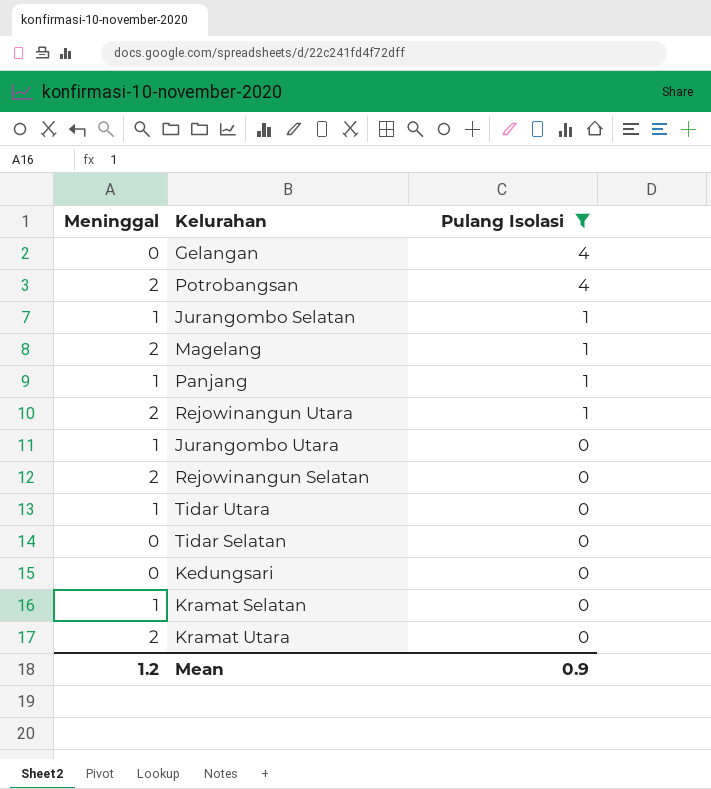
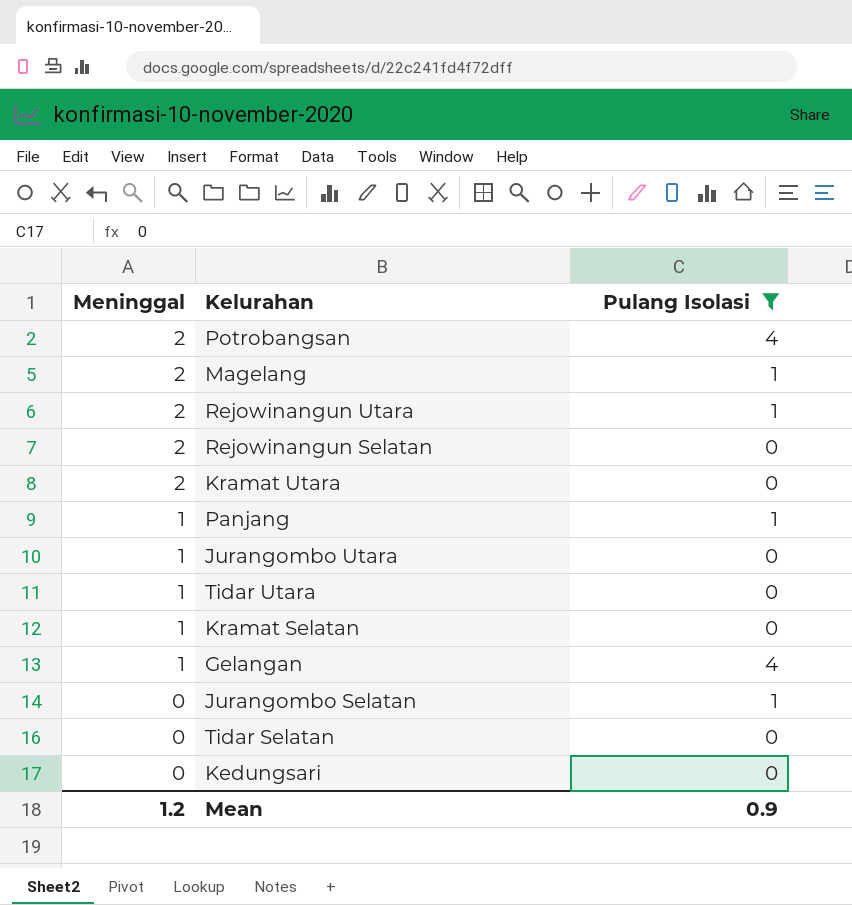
row order: Pulang Isolasi descending -> Meninggal descending
Gelangan | Meninggal: 0 -> 1
Jurangombo Selatan | Meninggal: 1 -> 0

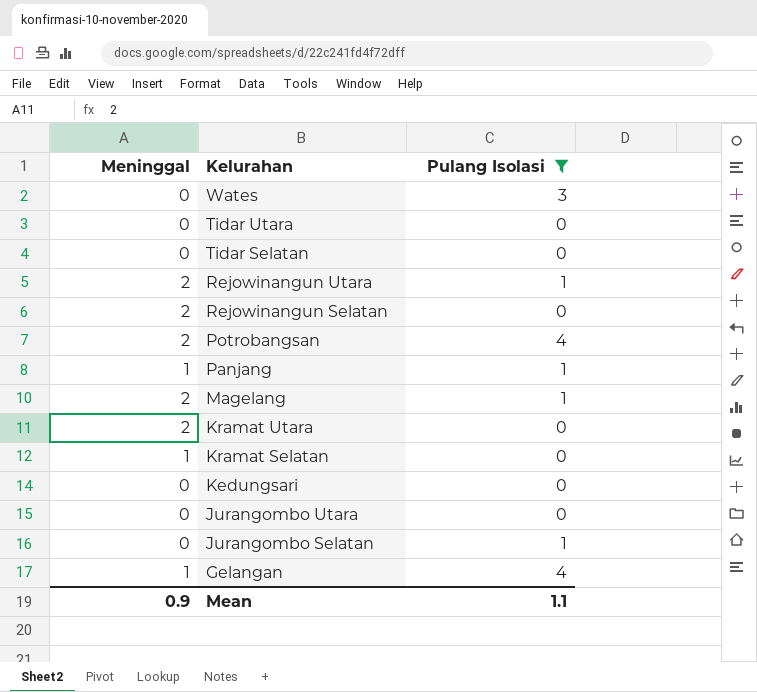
row order: Meninggal descending -> Kelurahan descending
row Wates: none -> 0 | 3
Tidar Utara | Meninggal: 1 -> 0
Jurangombo Utara | Meninggal: 1 -> 0
Mean | Meninggal: 1.2 -> 0.9
Mean | Pulang Isolasi: 0.9 -> 1.1

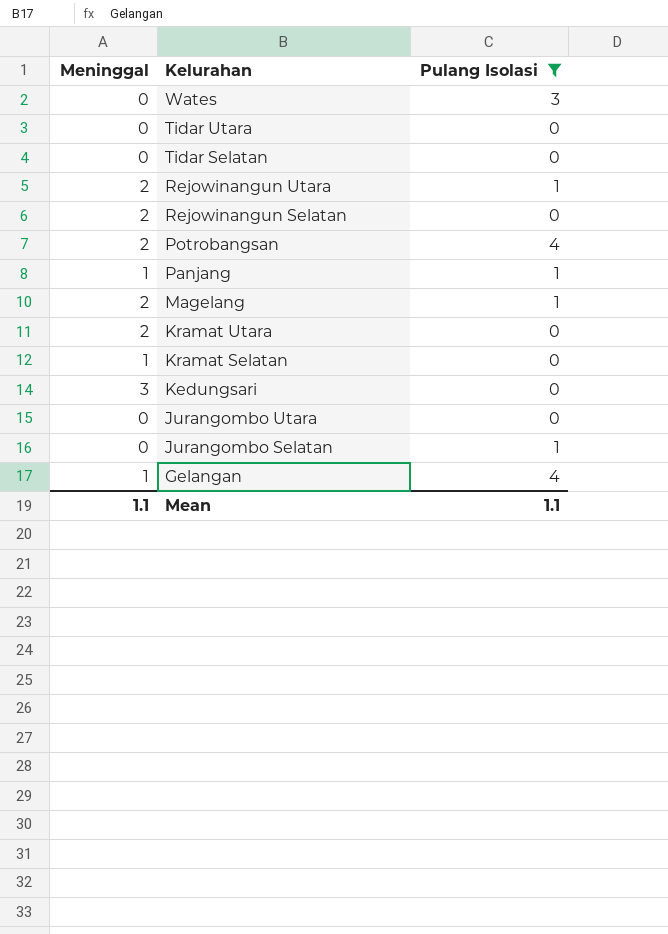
Kedungsari | Meninggal: 0 -> 3
Mean | Meninggal: 0.9 -> 1.1

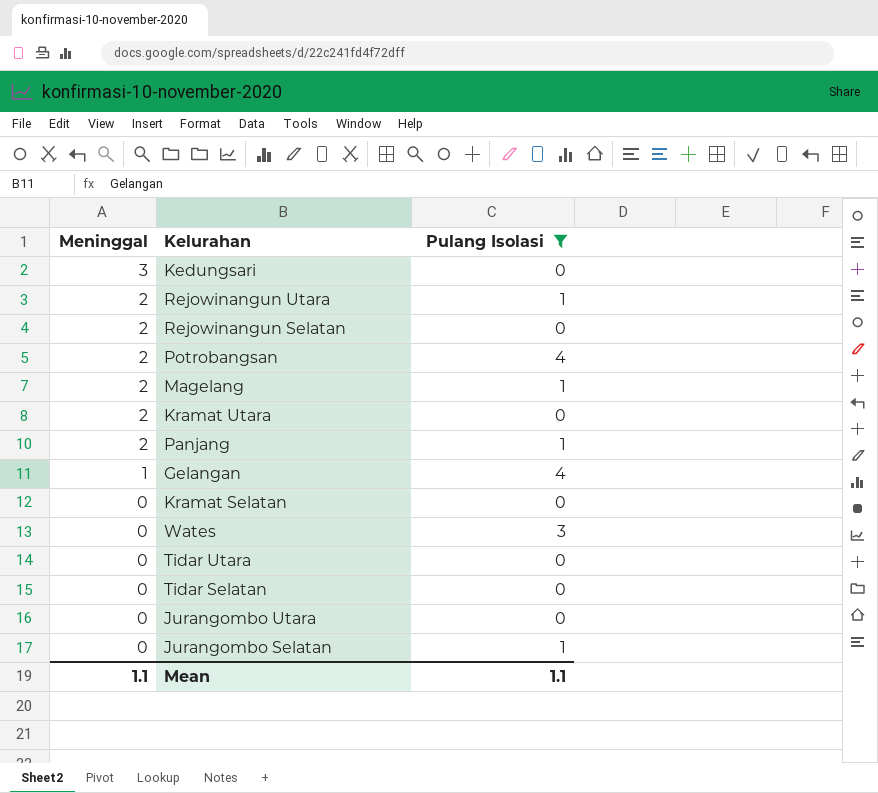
row order: Kelurahan descending -> Meninggal descending
Panjang | Meninggal: 1 -> 2
Kramat Selatan | Meninggal: 1 -> 0

